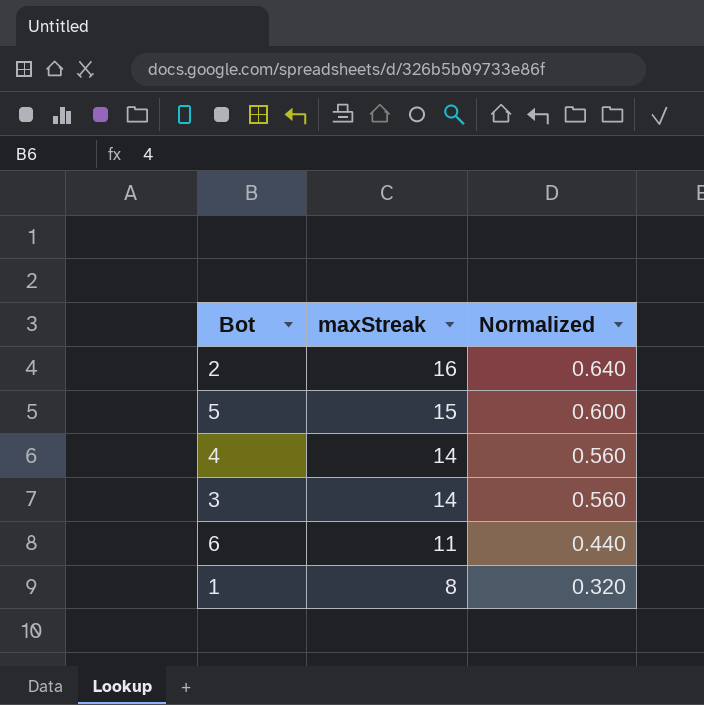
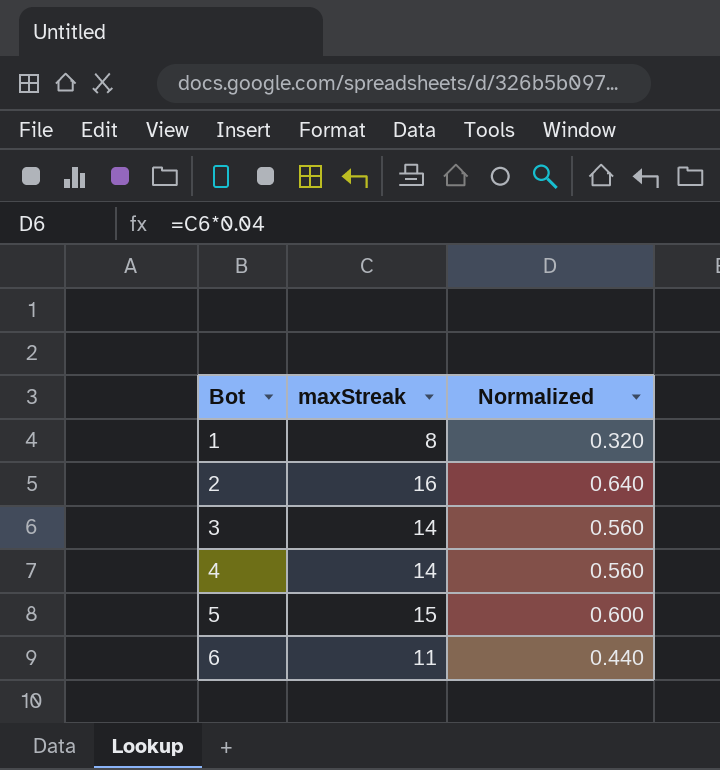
row order: maxStreak descending -> Bot ascending

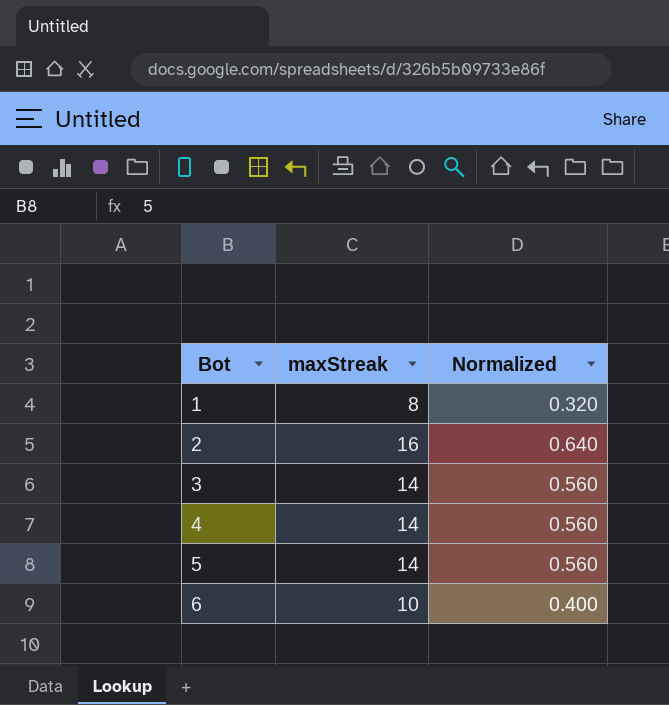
5 | maxStreak: 15 -> 14
5 | Normalized: 0.600 -> 0.560
6 | maxStreak: 11 -> 10
6 | Normalized: 0.440 -> 0.400

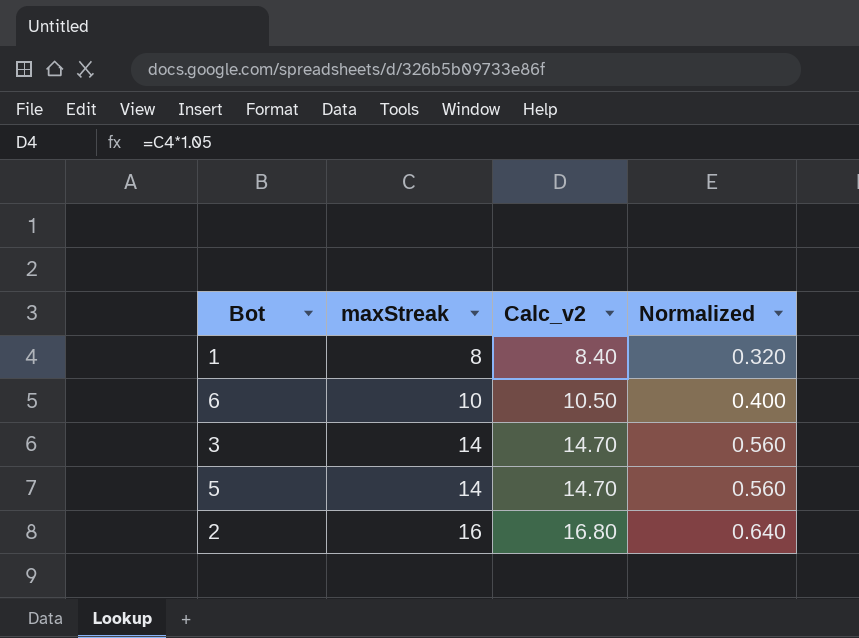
row order: Bot ascending -> maxStreak ascending
column Calc_v2 | formula: none -> [maxStreak] * 1.05
row 4: 14 | 0.560 -> none

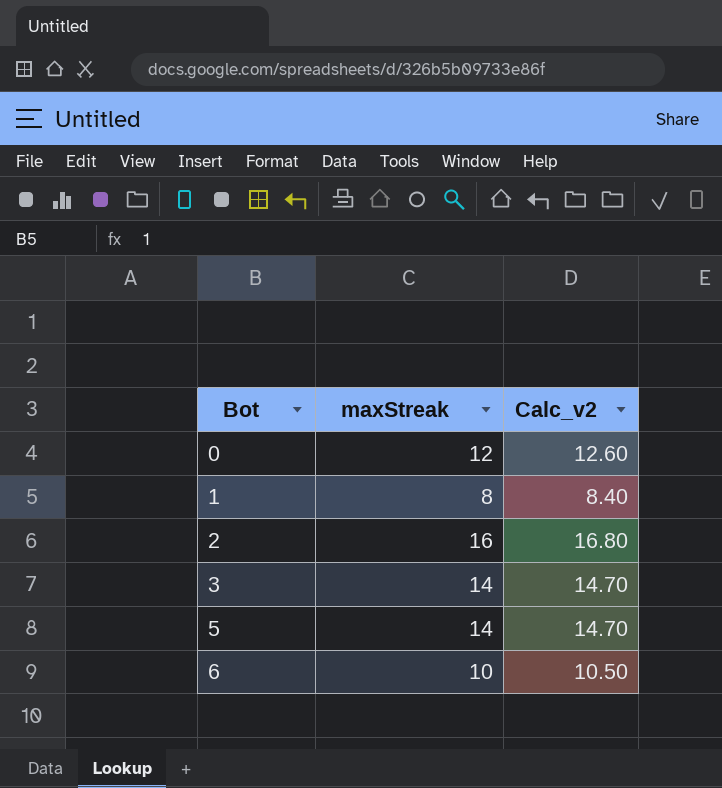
row order: maxStreak ascending -> Bot ascending
column Normalized | formula: [maxStreak] * 0.04 -> none
row 0: none -> 12 | 12.60

